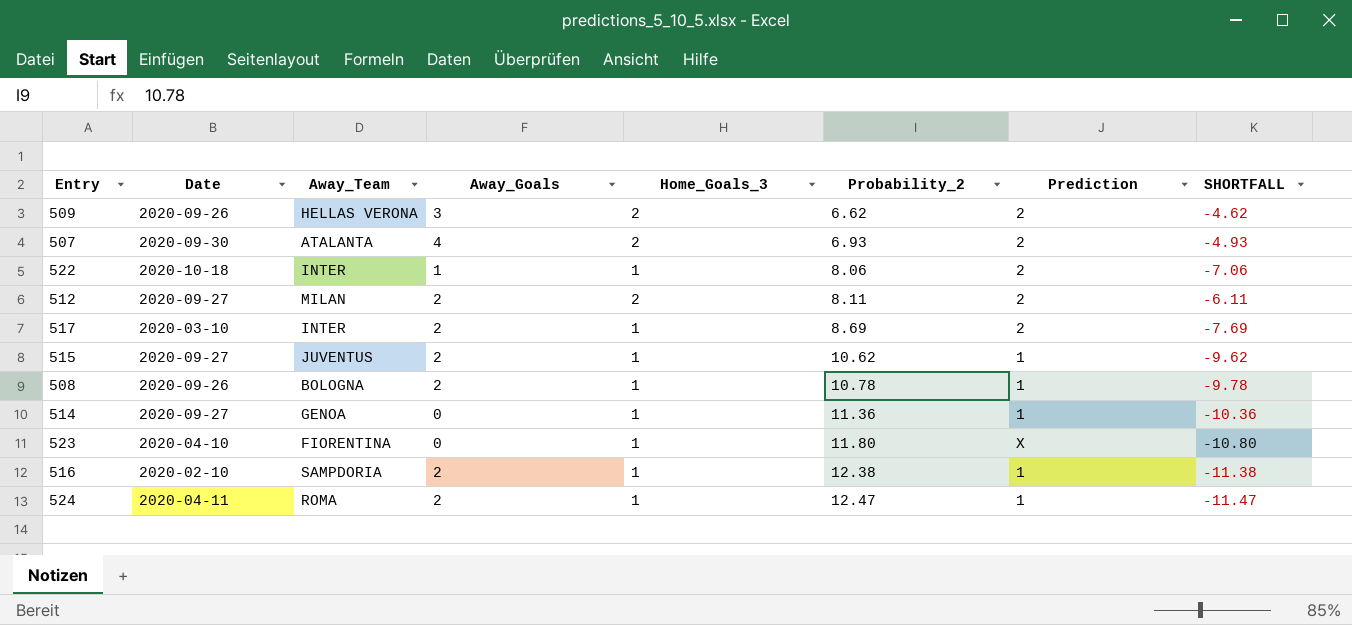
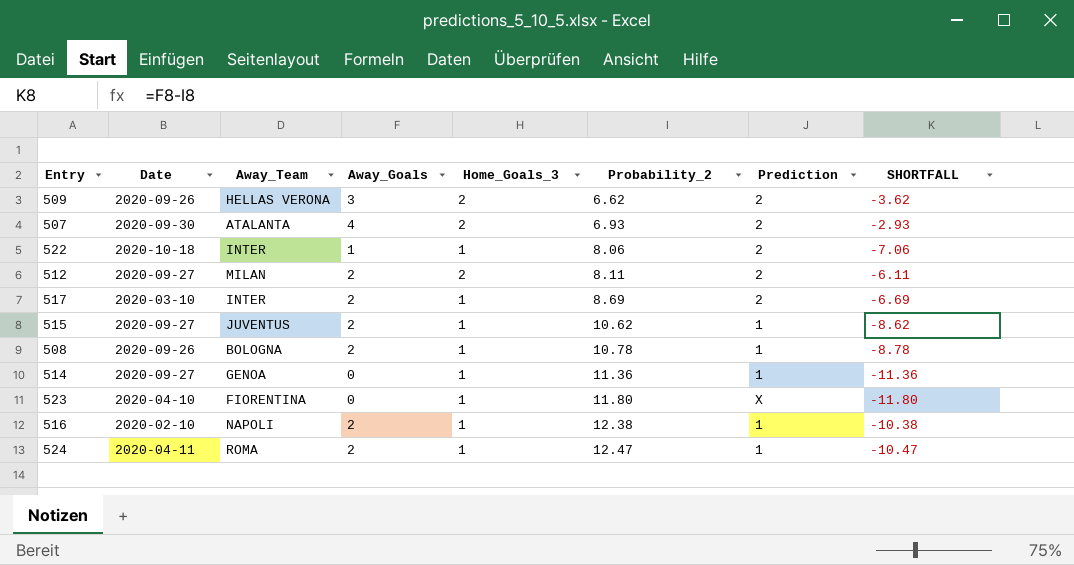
column SHORTFALL | formula: [Home_Goals_3] - [Probability_2] -> [Away_Goals] - [Probability_2]
516 | Away_Team: SAMPDORIA -> NAPOLI

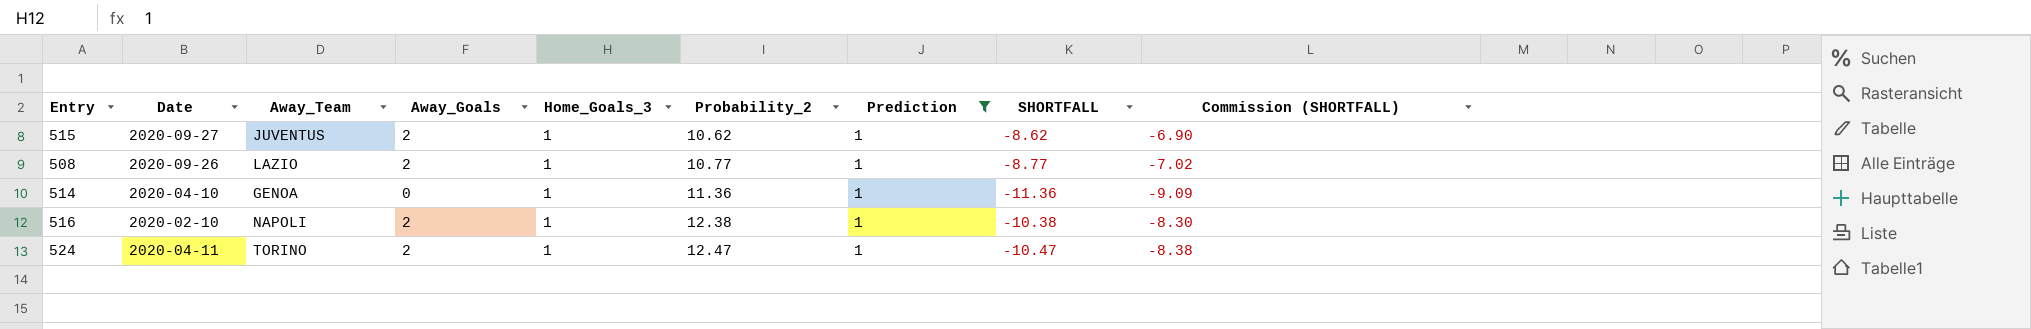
filter: none -> Prediction = 1
column Commission (SHORTFALL) | formula: none -> [SHORTFALL] * 0.8
508 | Away_Team: BOLOGNA -> LAZIO
508 | Probability_2: 10.78 -> 10.77
508 | SHORTFALL: -8.78 -> -8.77
514 | Date: 2020-09-27 -> 2020-04-10
524 | Away_Team: ROMA -> TORINO

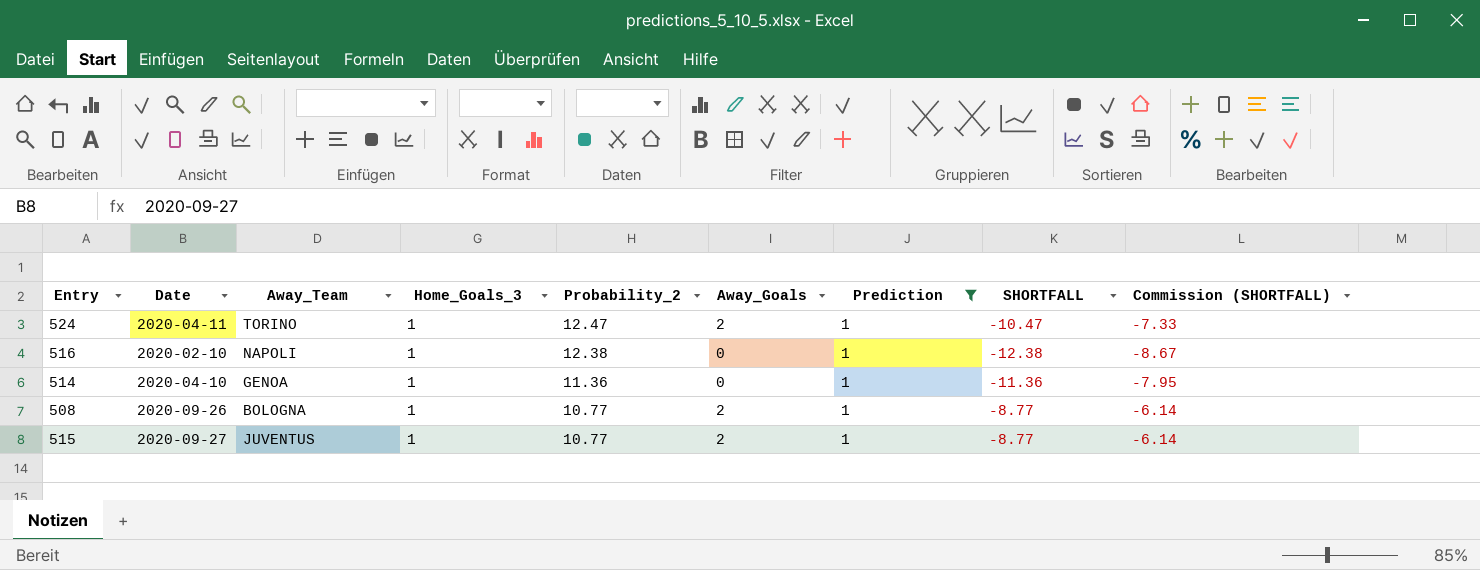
row order: Probability_2 ascending -> Probability_2 descending
column Away_Goals | position: 4 -> 6
column Commission (SHORTFALL) | formula: [SHORTFALL] * 0.8 -> [SHORTFALL] * 0.7
516 | Away_Goals: 2 -> 0
516 | SHORTFALL: -10.38 -> -12.38
508 | Away_Team: LAZIO -> BOLOGNA
515 | Probability_2: 10.62 -> 10.77
515 | SHORTFALL: -8.62 -> -8.77

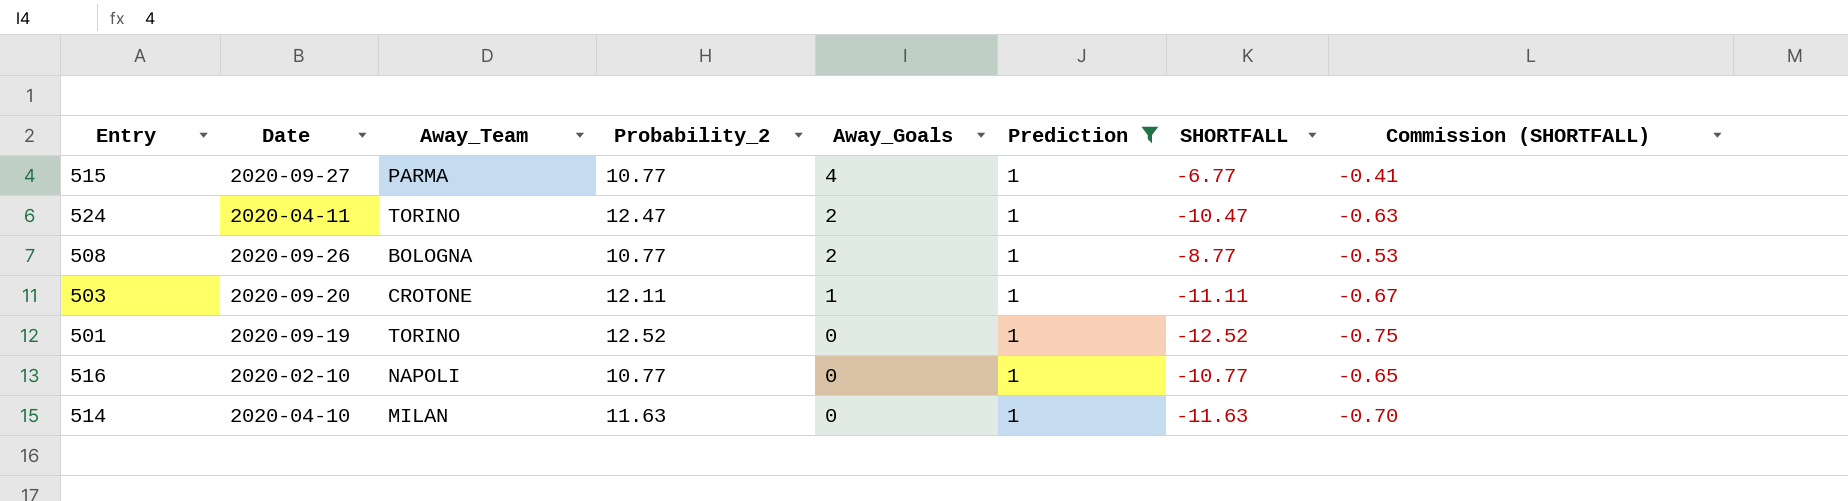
row order: Probability_2 descending -> Away_Goals descending
column Home_Goals_3 | position: 4 -> none
column Commission (SHORTFALL) | formula: [SHORTFALL] * 0.7 -> [SHORTFALL] * 0.06
515 | Away_Team: JUVENTUS -> PARMA
515 | Away_Goals: 2 -> 4
515 | SHORTFALL: -8.77 -> -6.77
row 503: none -> 2020-09-20 | CROTONE | 12.11 | 1 | 1 | -11.11 | -0.67
row 501: none -> 2020-09-19 | TORINO | 12.52 | 0 | 1 | -12.52 | -0.75
516 | Probability_2: 12.38 -> 10.77
516 | SHORTFALL: -12.38 -> -10.77
514 | Away_Team: GENOA -> MILAN
514 | Probability_2: 11.36 -> 11.63
514 | SHORTFALL: -11.36 -> -11.63

